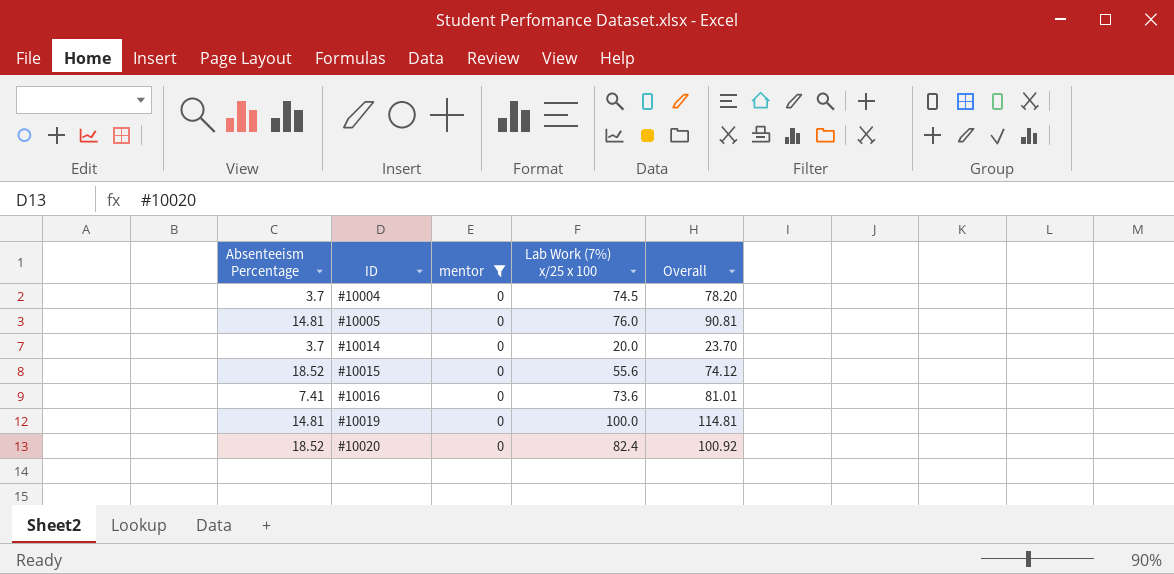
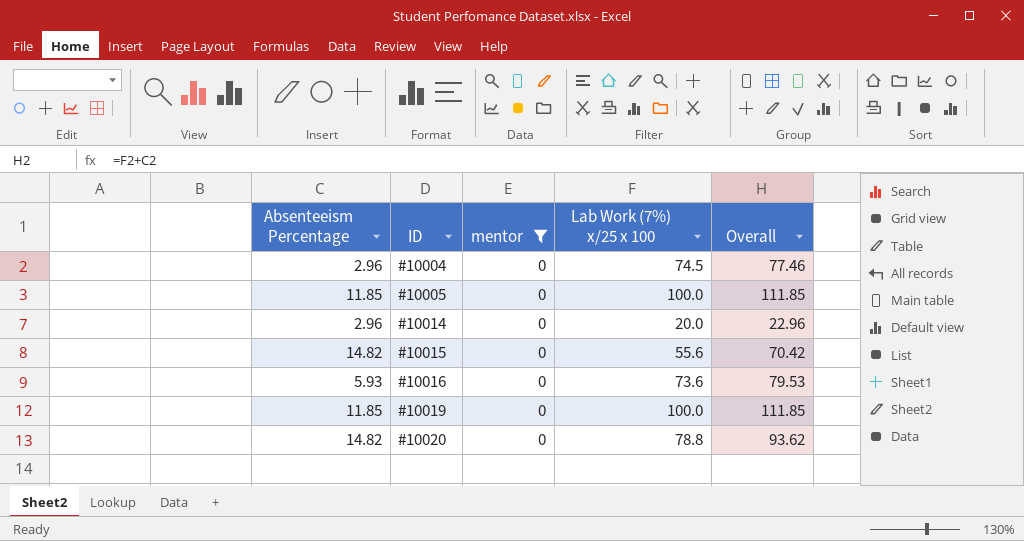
#10004 | Absenteeism Percentage: 3.7 -> 2.96
#10004 | Overall: 78.20 -> 77.46
#10005 | Absenteeism Percentage: 14.81 -> 11.85
#10005 | Lab Work (7%) x/25 x 100: 76.0 -> 100.0
#10005 | Overall: 90.81 -> 111.85
#10014 | Absenteeism Percentage: 3.7 -> 2.96
#10014 | Overall: 23.70 -> 22.96
#10015 | Absenteeism Percentage: 18.52 -> 14.82
#10015 | Overall: 74.12 -> 70.42
#10016 | Absenteeism Percentage: 7.41 -> 5.93
#10016 | Overall: 81.01 -> 79.53
#10019 | Absenteeism Percentage: 14.81 -> 11.85
#10019 | Overall: 114.81 -> 111.85
#10020 | Absenteeism Percentage: 18.52 -> 14.82
#10020 | Lab Work (7%) x/25 x 100: 82.4 -> 78.8
#10020 | Overall: 100.92 -> 93.62

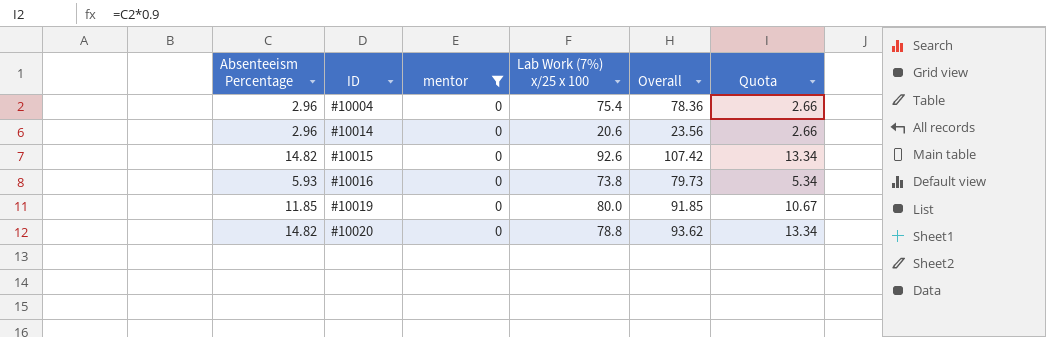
column Quota | formula: none -> [Absenteeism Percentage] * 0.9
row #10005: 11.85 | 0 | 100.0 | 111.85 -> none
#10004 | Lab Work (7%) x/25 x 100: 74.5 -> 75.4
#10004 | Overall: 77.46 -> 78.36
#10014 | Lab Work (7%) x/25 x 100: 20.0 -> 20.6
#10014 | Overall: 22.96 -> 23.56
#10015 | Lab Work (7%) x/25 x 100: 55.6 -> 92.6
#10015 | Overall: 70.42 -> 107.42
#10016 | Lab Work (7%) x/25 x 100: 73.6 -> 73.8
#10016 | Overall: 79.53 -> 79.73
#10019 | Lab Work (7%) x/25 x 100: 100.0 -> 80.0
#10019 | Overall: 111.85 -> 91.85

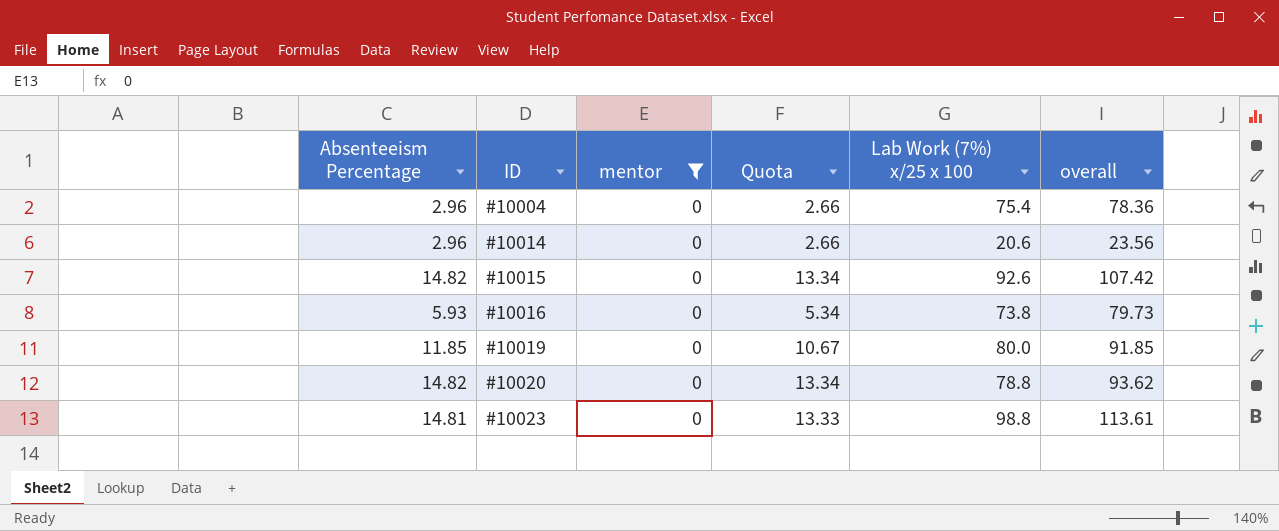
column Quota | position: 6 -> 4
column name: Overall -> overall
row #10023: none -> 14.81 | 0 | 13.33 | 98.8 | 113.61

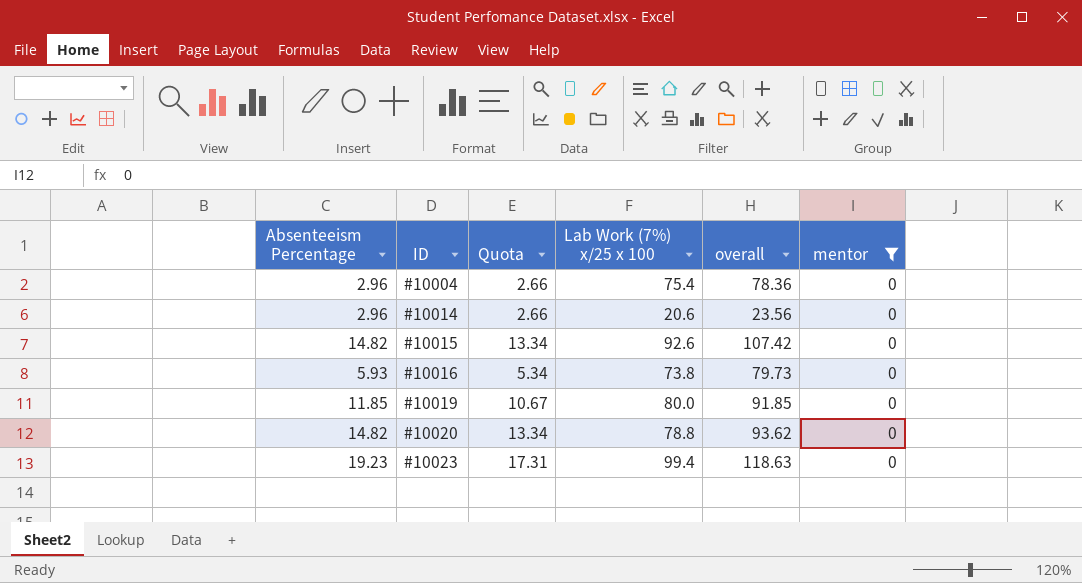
column mentor | position: 3 -> 6
#10023 | Absenteeism Percentage: 14.81 -> 19.23
#10023 | Quota: 13.33 -> 17.31
#10023 | Lab Work (7%) x/25 x 100: 98.8 -> 99.4
#10023 | overall: 113.61 -> 118.63

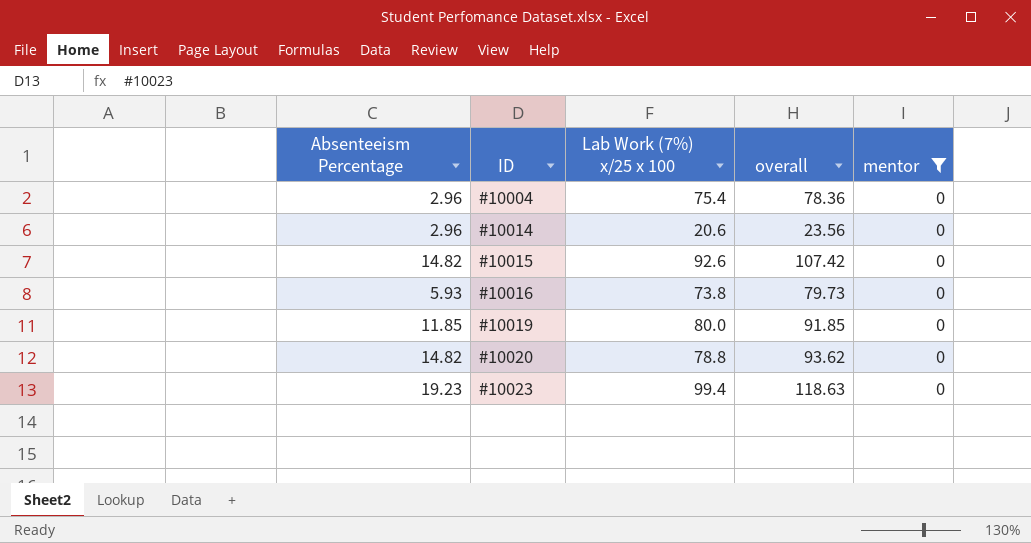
column Quota | formula: [Absenteeism Percentage] * 0.9 -> none

